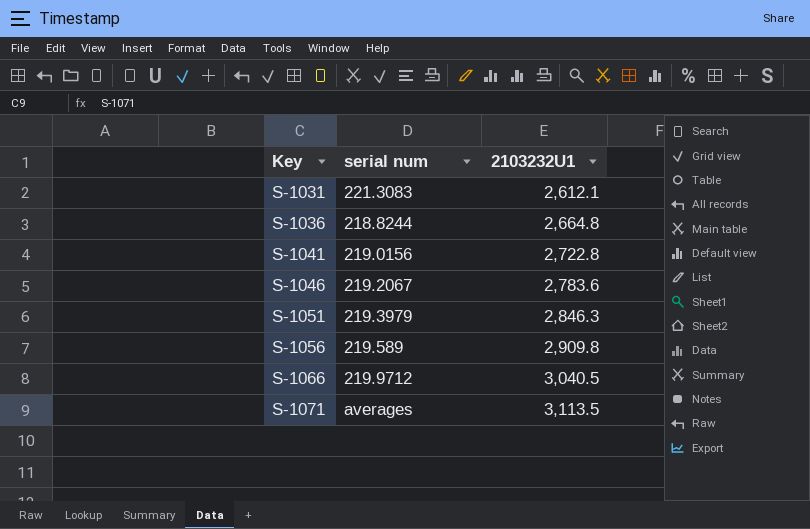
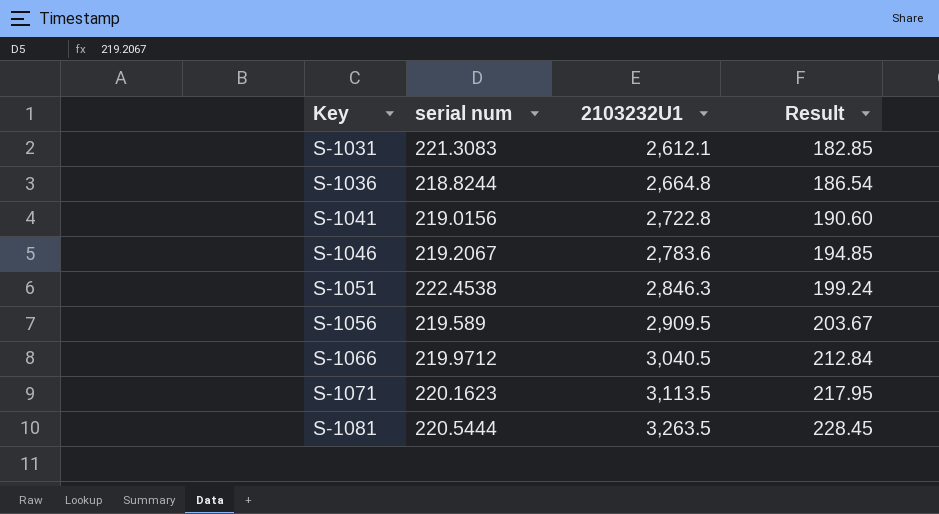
column Result | formula: none -> [2103232U1] * 0.07
S-1051 | serial num: 219.3979 -> 222.4538
S-1056 | 2103232U1: 2,909.8 -> 2,909.5
S-1071 | serial num: averages -> 220.1623
row S-1081: none -> 220.5444 | 3,263.5 | 228.45

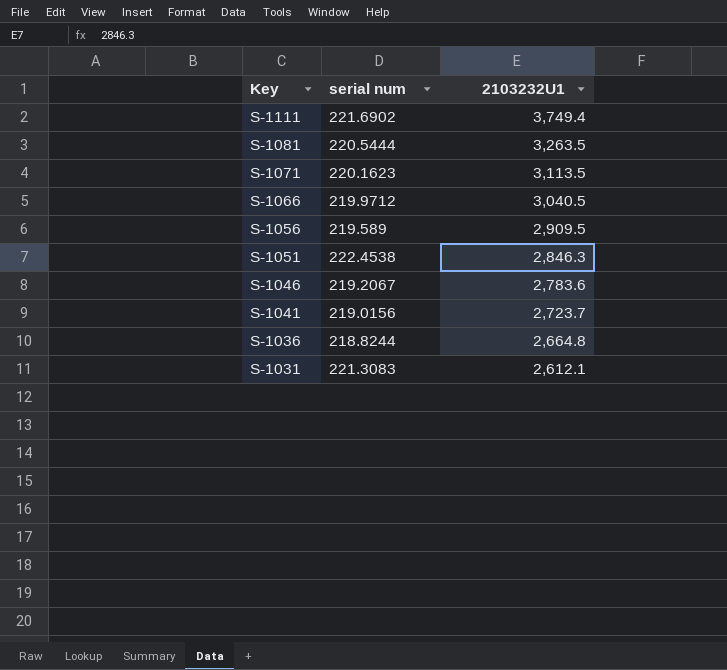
row order: Key ascending -> Key descending
column Result | formula: [2103232U1] * 0.07 -> none
row S-1111: none -> 221.6902 | 3,749.4
S-1041 | 2103232U1: 2,722.8 -> 2,723.7

